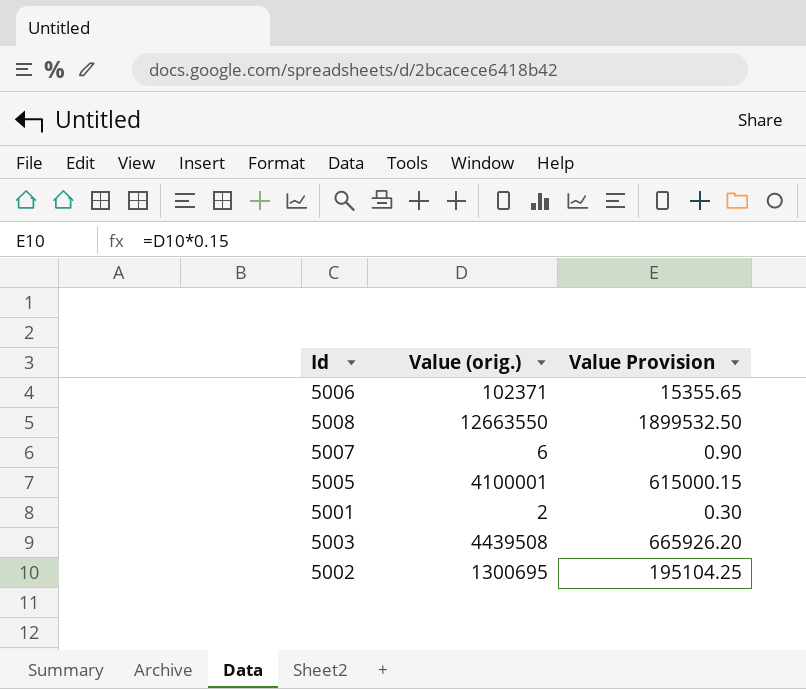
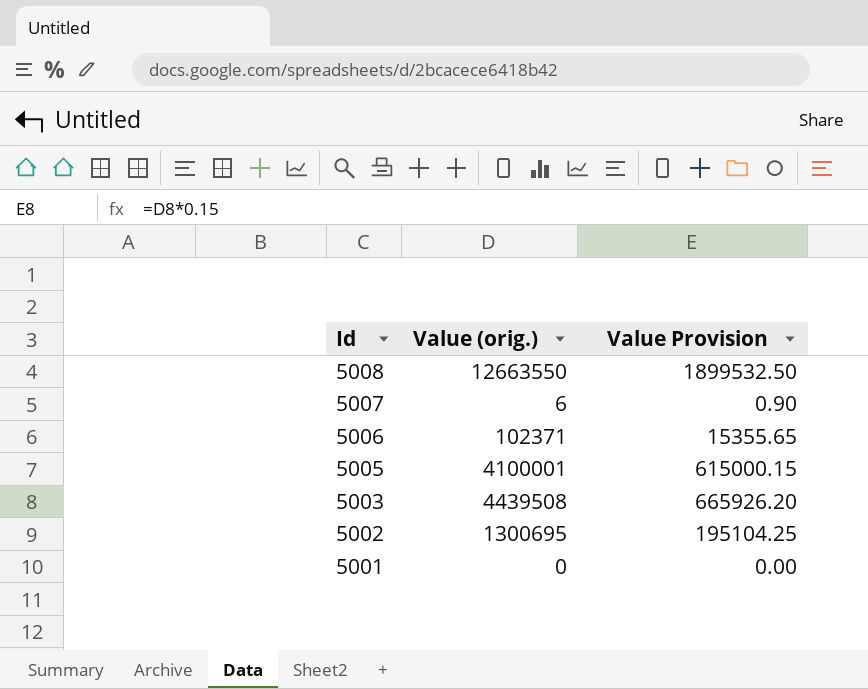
row order: none -> Id descending
5001 | Value (orig.): 2 -> 0
5001 | Value Provision: 0.30 -> 0.00

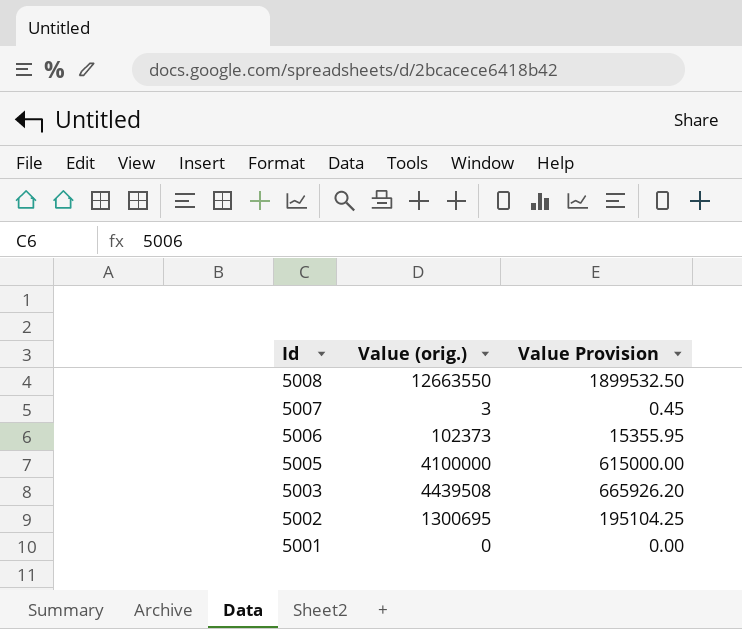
5007 | Value (orig.): 6 -> 3
5007 | Value Provision: 0.90 -> 0.45
5006 | Value (orig.): 102371 -> 102373
5006 | Value Provision: 15355.65 -> 15355.95
5005 | Value (orig.): 4100001 -> 4100000
5005 | Value Provision: 615000.15 -> 615000.00

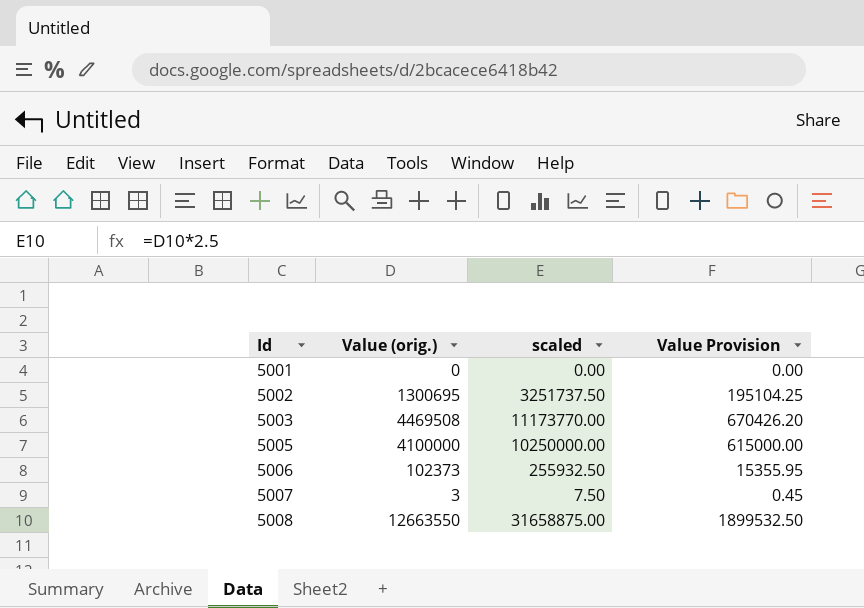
row order: Id descending -> Id ascending
column scaled | formula: none -> [Value (orig.)] * 2.5
5003 | Value (orig.): 4439508 -> 4469508
5003 | Value Provision: 665926.20 -> 670426.20

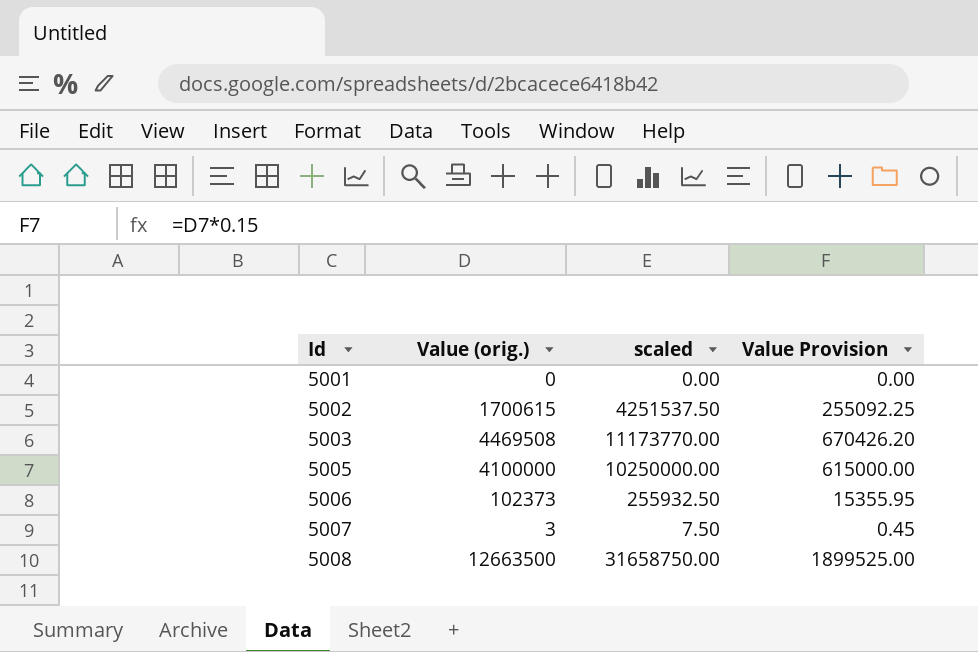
5002 | Value (orig.): 1300695 -> 1700615
5002 | scaled: 3251737.50 -> 4251537.50
5002 | Value Provision: 195104.25 -> 255092.25
5008 | Value (orig.): 12663550 -> 12663500
5008 | scaled: 31658875.00 -> 31658750.00
5008 | Value Provision: 1899532.50 -> 1899525.00

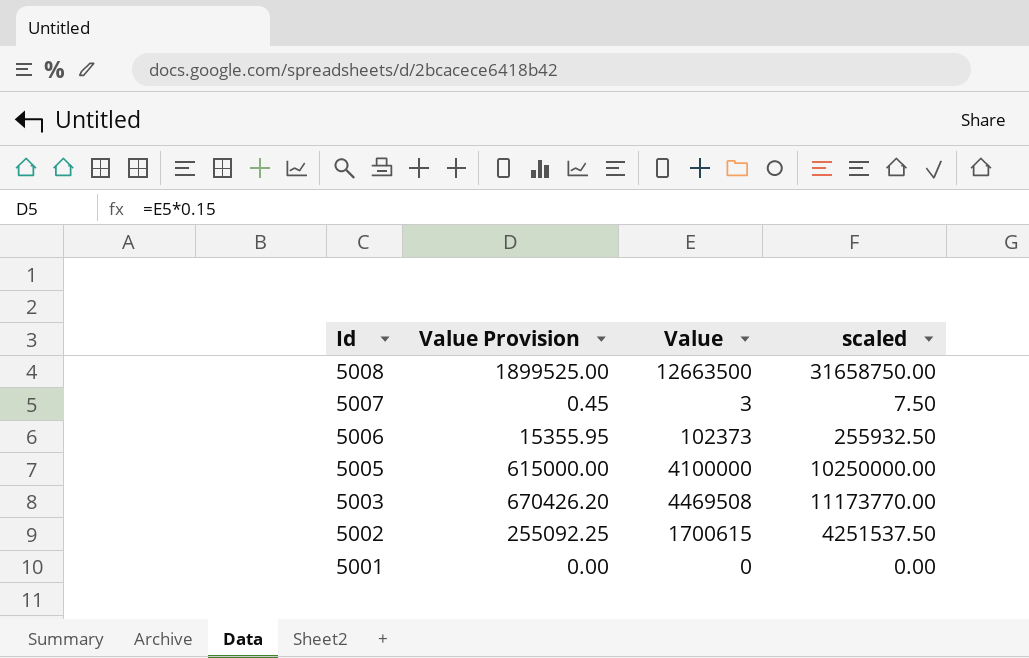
row order: Id ascending -> Id descending
column Value Provision | position: 4 -> 2
column name: Value (orig.) -> Value

